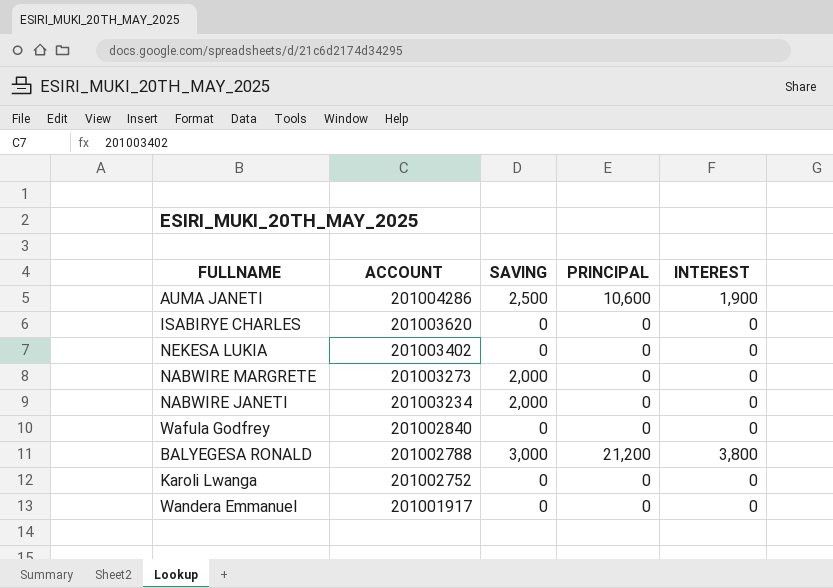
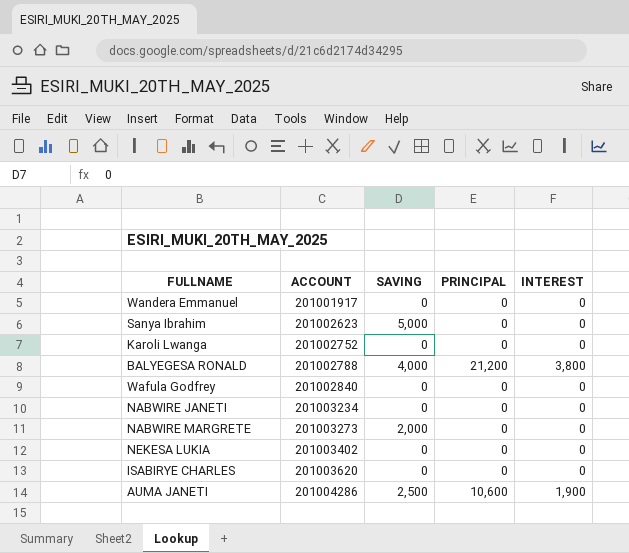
row order: ACCOUNT descending -> ACCOUNT ascending
row Sanya Ibrahim: none -> 201002623 | 5,000 | 0 | 0
BALYEGESA RONALD | SAVING: 3,000 -> 4,000
NABWIRE JANETI | SAVING: 2,000 -> 0

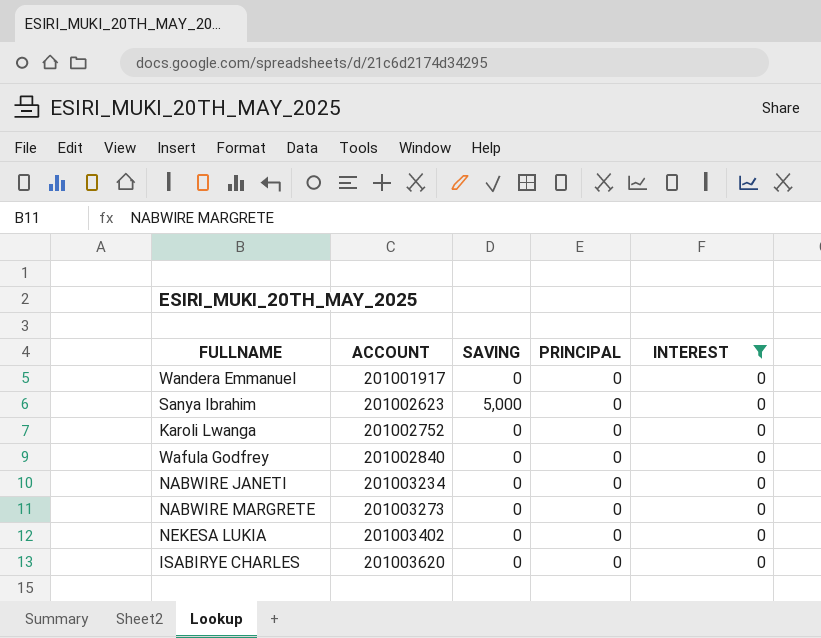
filter: none -> INTEREST = 0
NABWIRE MARGRETE | SAVING: 2,000 -> 0

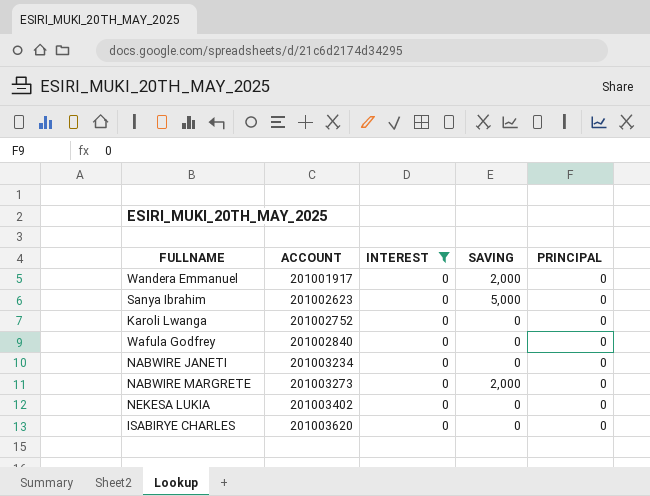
column INTEREST | position: 5 -> 3
Wandera Emmanuel | SAVING: 0 -> 2,000
NABWIRE MARGRETE | SAVING: 0 -> 2,000

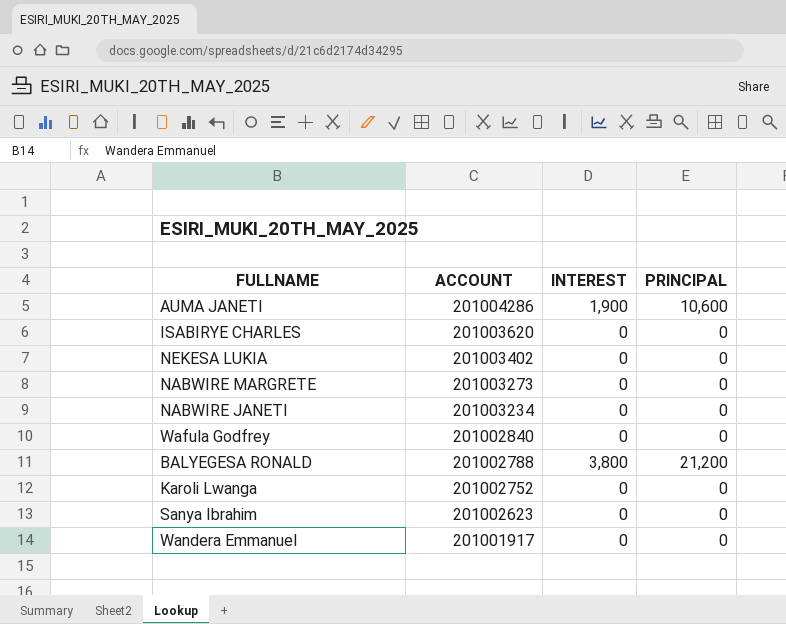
filter: INTEREST = 0 -> none
row order: ACCOUNT ascending -> ACCOUNT descending
column SAVING | position: 4 -> none

